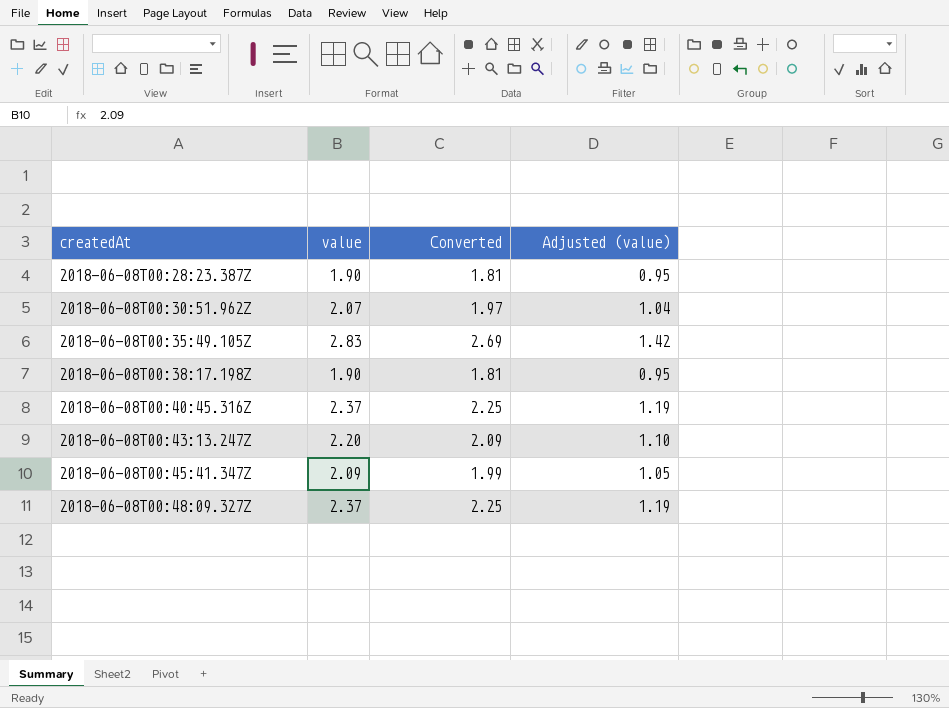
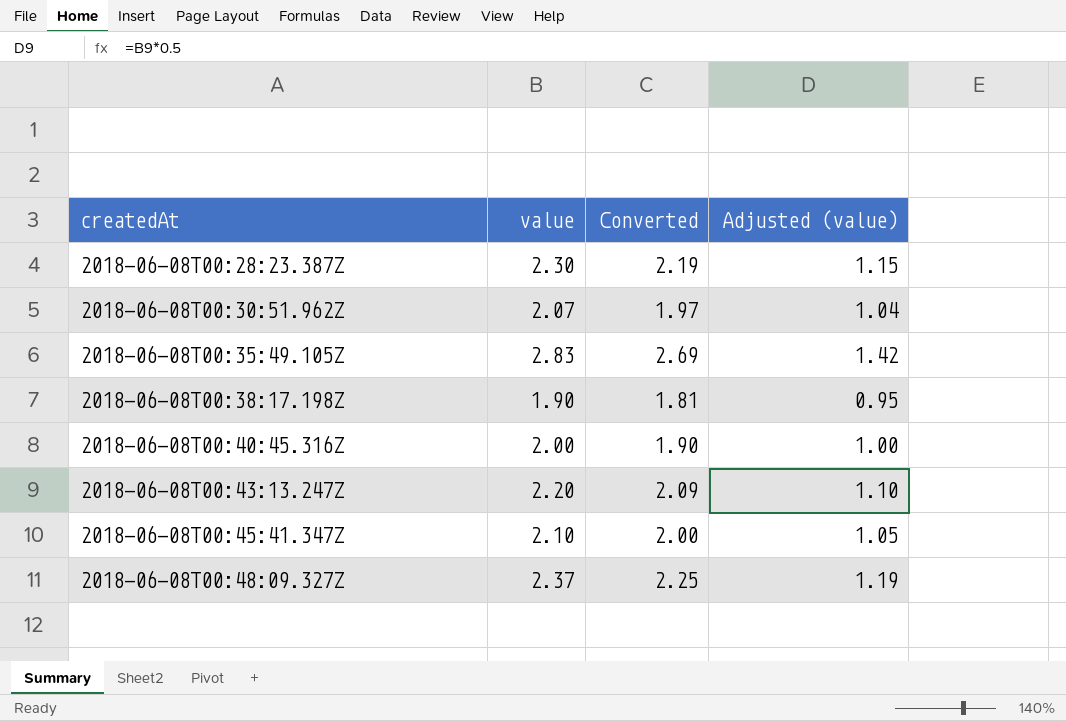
2018-06-08T00:28:23.387Z | value: 1.90 -> 2.30
2018-06-08T00:28:23.387Z | Converted: 1.81 -> 2.19
2018-06-08T00:28:23.387Z | Adjusted (value): 0.95 -> 1.15
2018-06-08T00:40:45.316Z | value: 2.37 -> 2.00
2018-06-08T00:40:45.316Z | Converted: 2.25 -> 1.90
2018-06-08T00:40:45.316Z | Adjusted (value): 1.19 -> 1.00
2018-06-08T00:45:41.347Z | value: 2.09 -> 2.10
2018-06-08T00:45:41.347Z | Converted: 1.99 -> 2.00

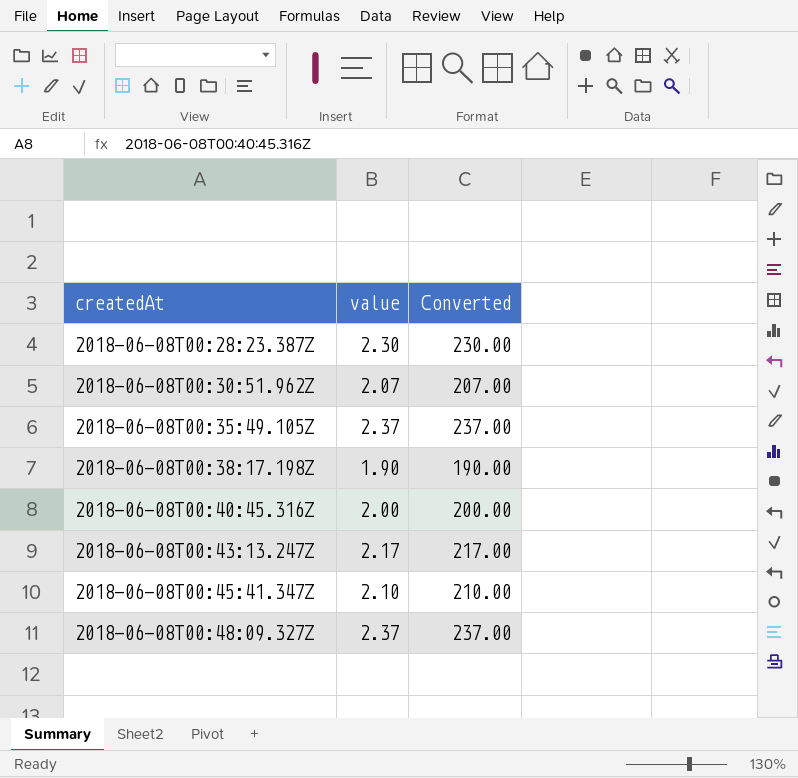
column Adjusted (value) | formula: [value] * 0.5 -> none
column Converted | formula: [value] * 0.95 -> [value] * 100
2018-06-08T00:35:49.105Z | value: 2.83 -> 2.37
2018-06-08T00:43:13.247Z | value: 2.20 -> 2.17

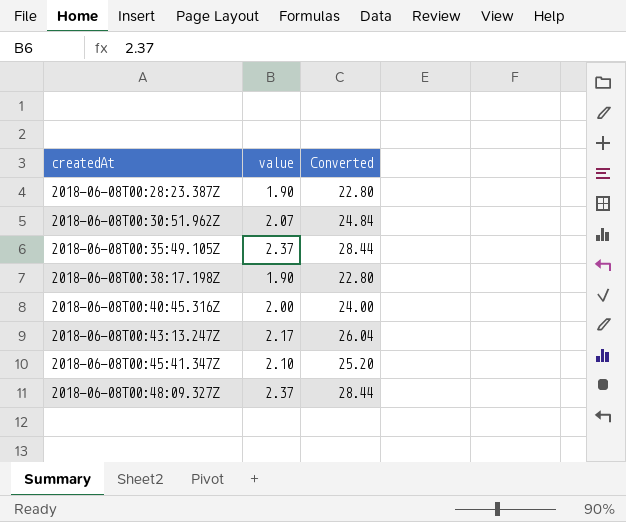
column Converted | formula: [value] * 100 -> [value] * 12
2018-06-08T00:28:23.387Z | value: 2.30 -> 1.90

